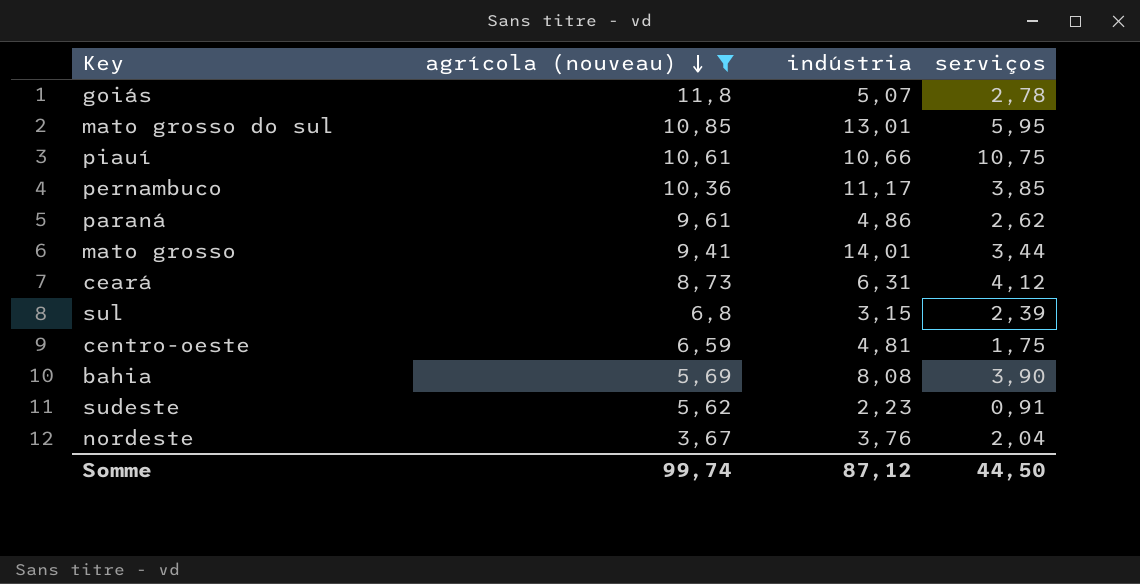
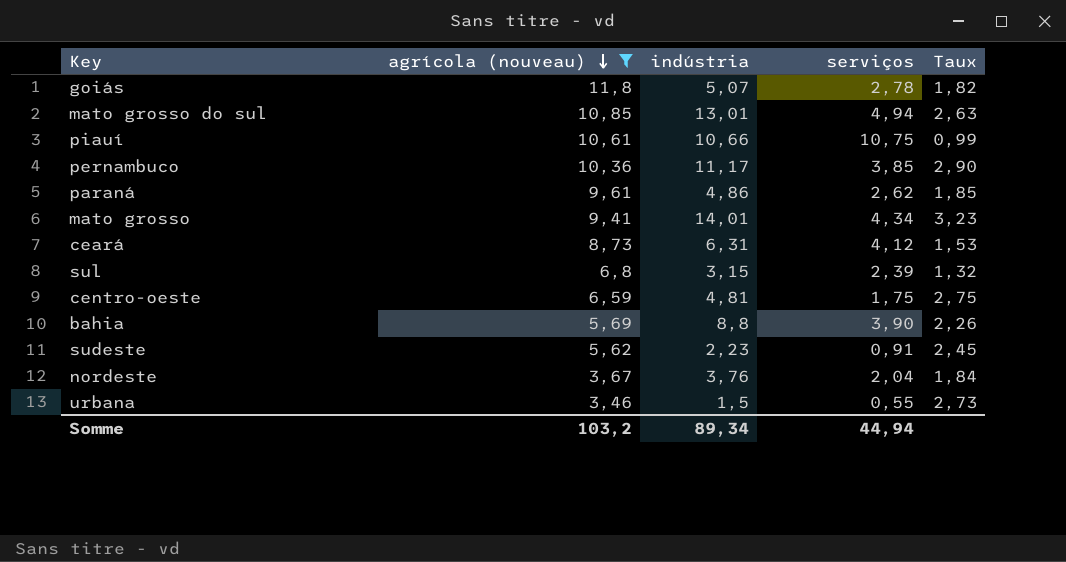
column Taux | formula: none -> [indústria] / [serviços]
mato grosso do sul | serviços: 5,95 -> 4,94
mato grosso | serviços: 3,44 -> 4,34
bahia | indústria: 8,08 -> 8,8
row urbana: none -> 3,46 | 1,5 | 0,55 | 2,73
Somme | agrícola (nouveau): 99,74 -> 103,2
Somme | indústria: 87,12 -> 89,34
Somme | serviços: 44,50 -> 44,94

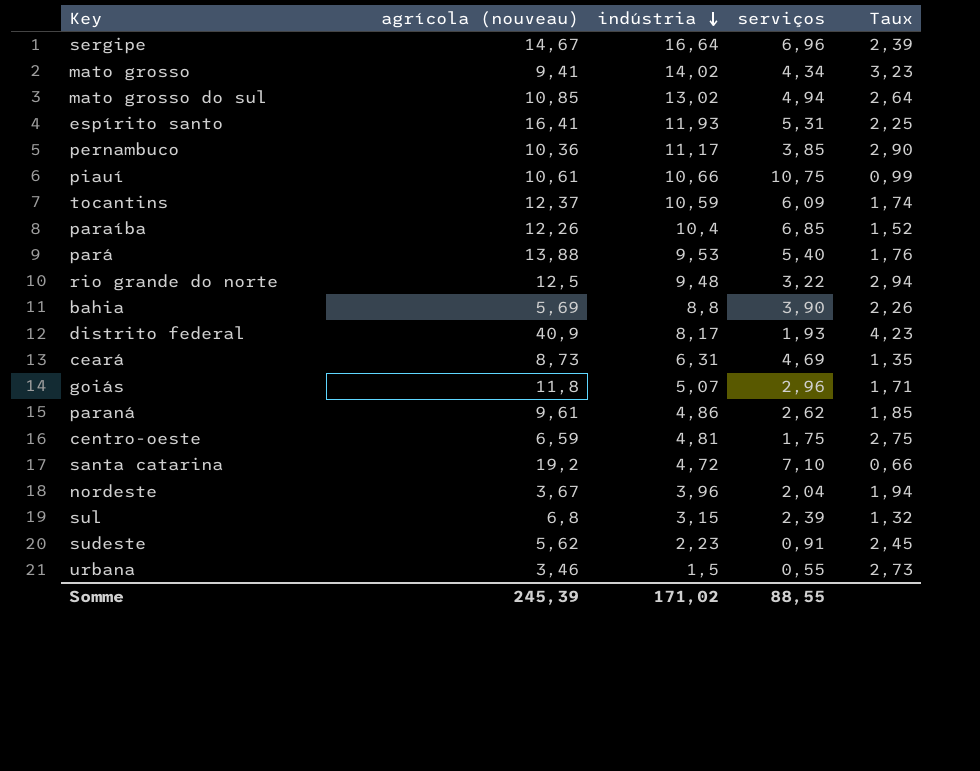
filter: agrícola (nouveau) <= 11,8 -> none
row order: agrícola (nouveau) descending -> indústria descending
mato grosso | indústria: 14,01 -> 14,02
mato grosso do sul | indústria: 13,01 -> 13,02
mato grosso do sul | Taux: 2,63 -> 2,64
ceará | serviços: 4,12 -> 4,69
ceará | Taux: 1,53 -> 1,35
goiás | serviços: 2,78 -> 2,96
goiás | Taux: 1,82 -> 1,71
nordeste | indústria: 3,76 -> 3,96
nordeste | Taux: 1,84 -> 1,94
Somme | agrícola (nouveau): 103,2 -> 245,39
Somme | indústria: 89,34 -> 171,02
Somme | serviços: 44,94 -> 88,55

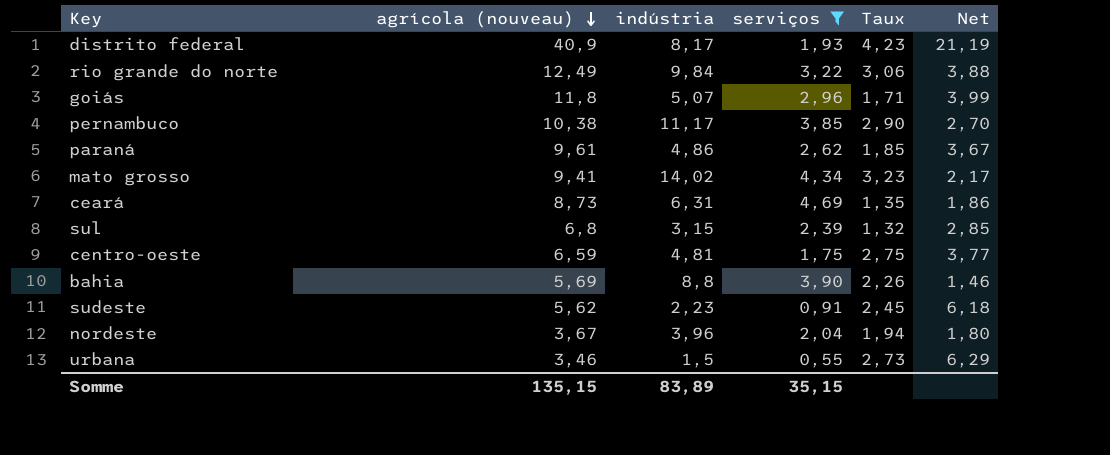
filter: none -> serviços <= 4,69
row order: indústria descending -> agrícola (nouveau) descending
column Net | formula: none -> [agrícola (nouveau)] / [serviços]
rio grande do norte | agrícola (nouveau): 12,5 -> 12,49
rio grande do norte | indústria: 9,48 -> 9,84
rio grande do norte | Taux: 2,94 -> 3,06
pernambuco | agrícola (nouveau): 10,36 -> 10,38
Somme | agrícola (nouveau): 245,39 -> 135,15
Somme | indústria: 171,02 -> 83,89
Somme | serviços: 88,55 -> 35,15

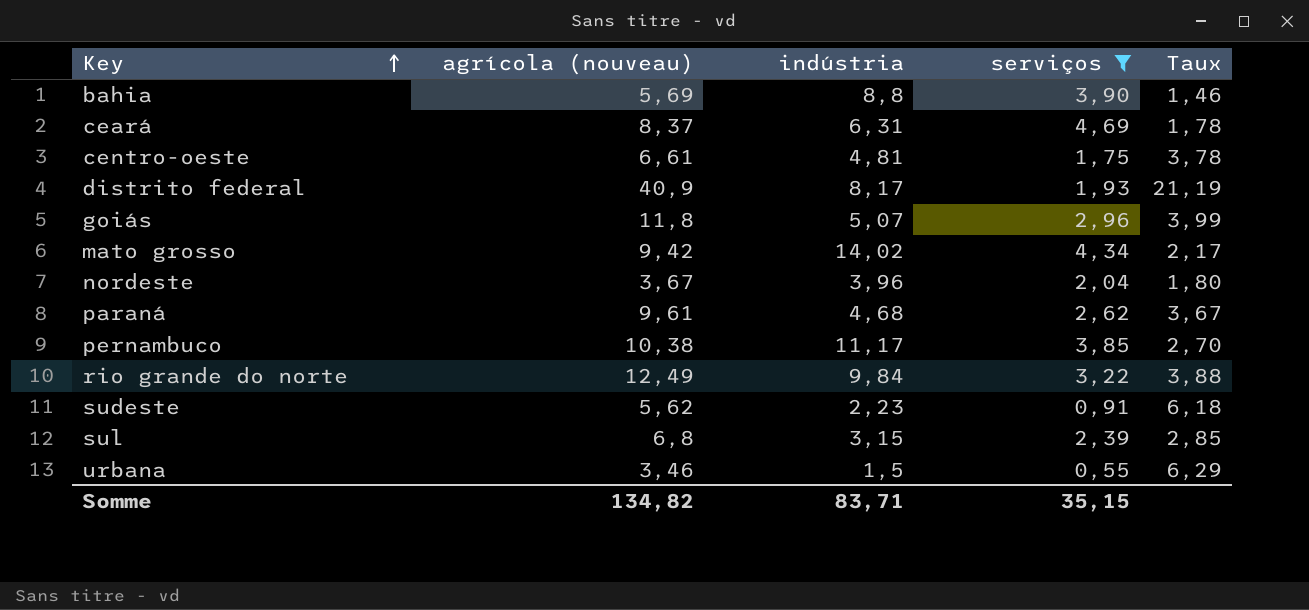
row order: agrícola (nouveau) descending -> Key ascending
column Net | formula: [agrícola (nouveau)] / [serviços] -> none
column Taux | formula: [indústria] / [serviços] -> [agrícola (nouveau)] / [serviços]
ceará | agrícola (nouveau): 8,73 -> 8,37
centro-oeste | agrícola (nouveau): 6,59 -> 6,61
mato grosso | agrícola (nouveau): 9,41 -> 9,42
paraná | indústria: 4,86 -> 4,68
Somme | agrícola (nouveau): 135,15 -> 134,82
Somme | indústria: 83,89 -> 83,71

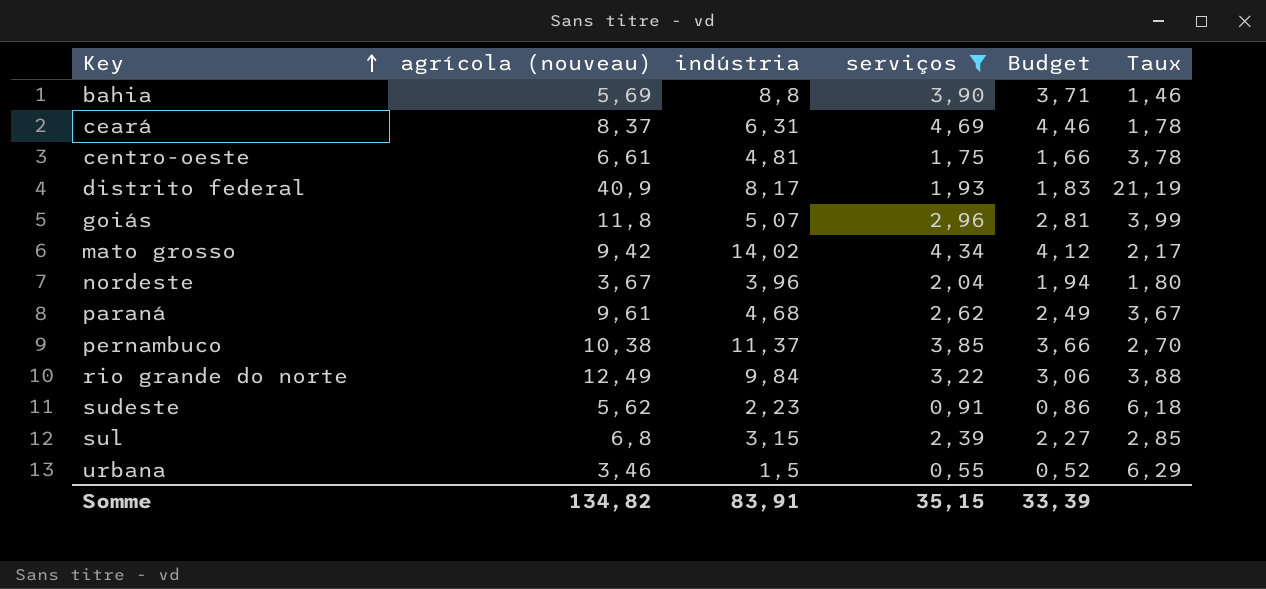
column Budget | formula: none -> [serviços] * 0,95
pernambuco | indústria: 11,17 -> 11,37
Somme | indústria: 83,71 -> 83,91

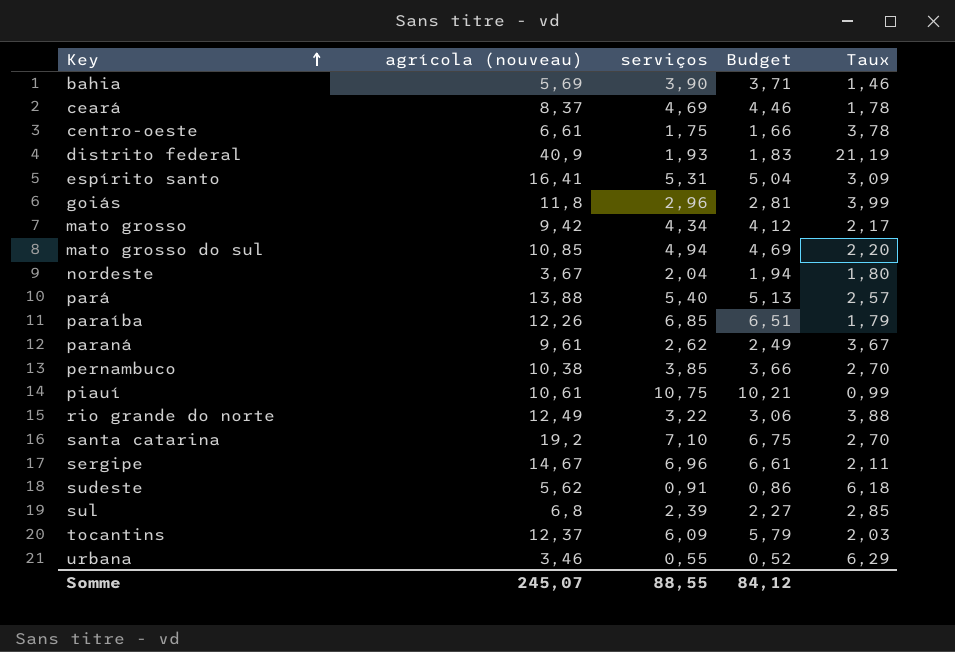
filter: serviços <= 4,69 -> none
column indústria | position: 3 -> none
Somme | agrícola (nouveau): 134,82 -> 245,07
Somme | serviços: 35,15 -> 88,55
Somme | Budget: 33,39 -> 84,12

